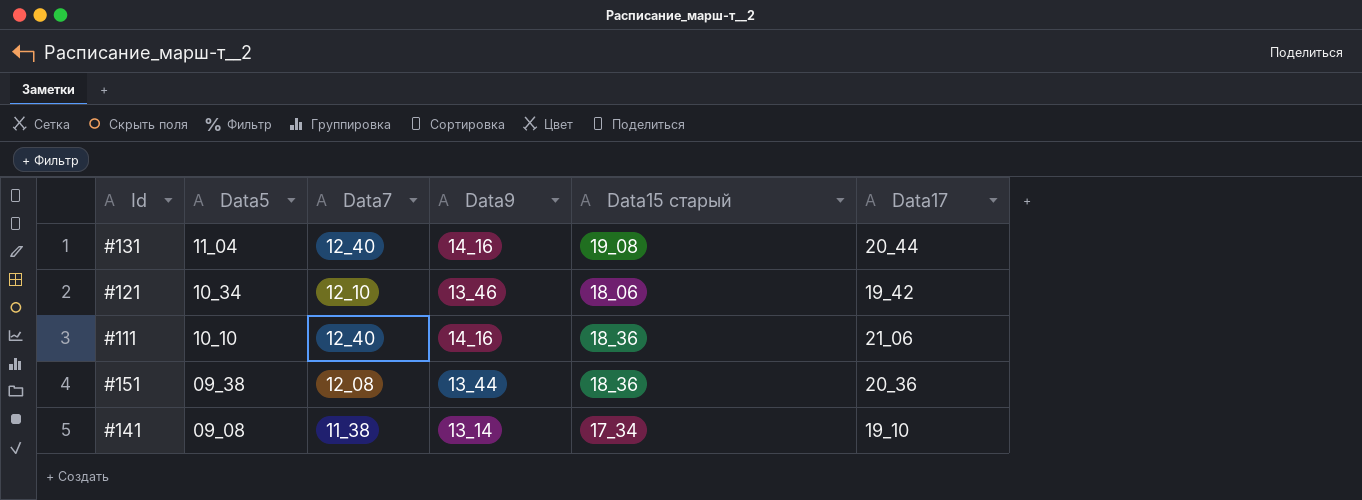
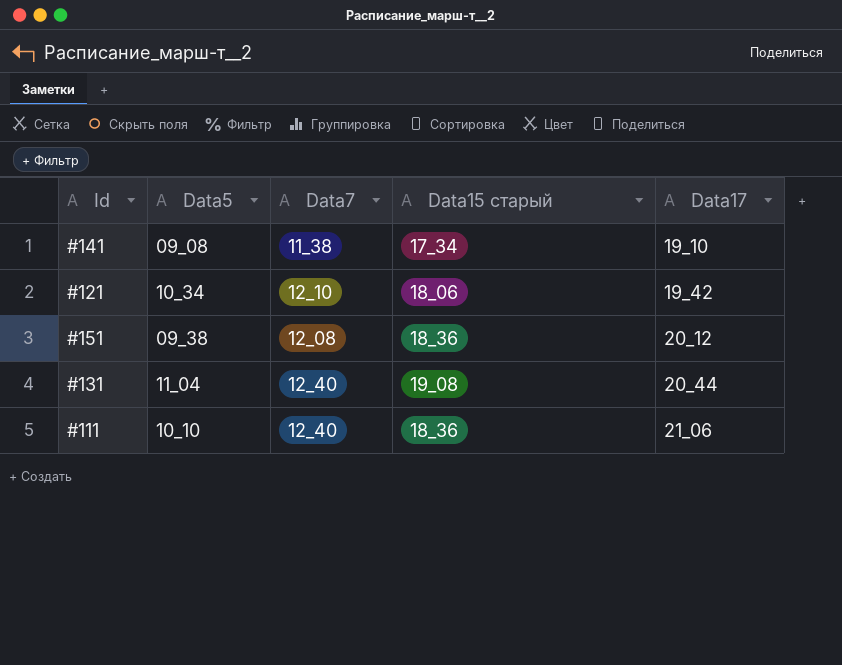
row order: Data5 descending -> Data17 ascending
column Data9 | position: 4 -> none
#151 | Data17: 20_36 -> 20_12

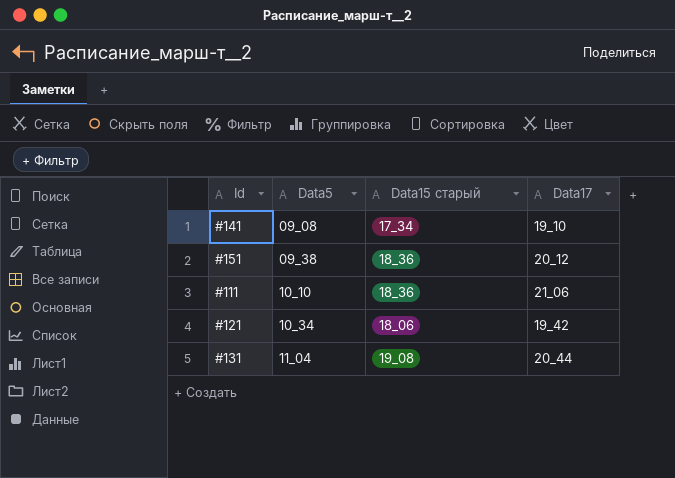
row order: Data17 ascending -> Data5 ascending
column Data7 | position: 3 -> none

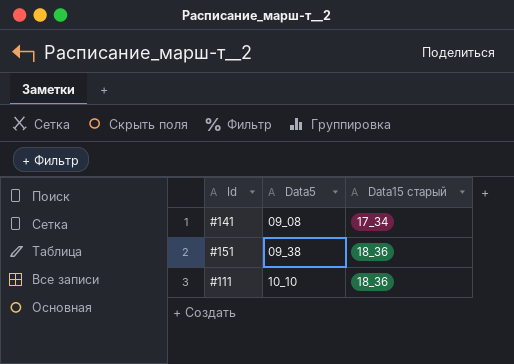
column Data17 | position: 4 -> none
row #121: 10_34 | 18_06 | 19_42 -> none
row #131: 11_04 | 19_08 | 20_44 -> none

